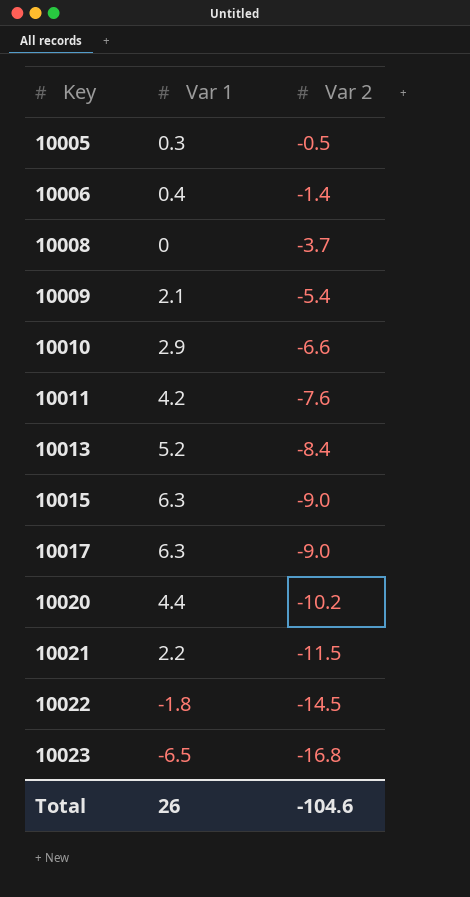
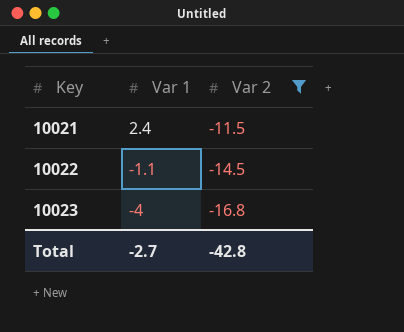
filter: none -> Var 2 <= -11.5
10021 | Var 1: 2.2 -> 2.4
10022 | Var 1: -1.8 -> -1.1
10023 | Var 1: -6.5 -> -4
Total | Var 1: 26 -> -2.7
Total | Var 2: -104.6 -> -42.8

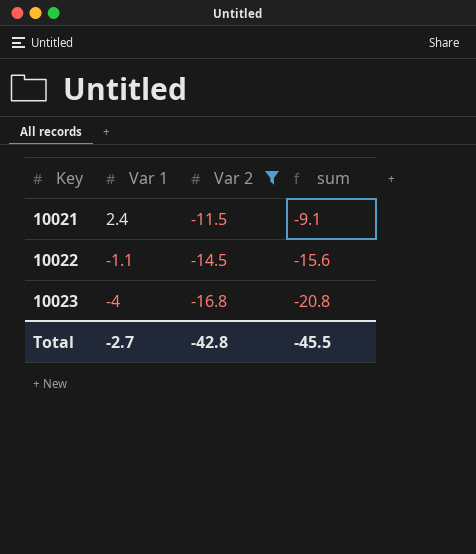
column sum | formula: none -> [Var 1] + [Var 2]

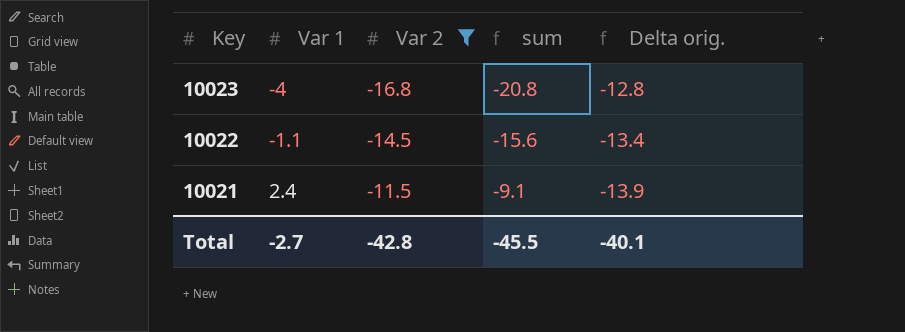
row order: Key ascending -> Key descending
column Delta orig. | formula: none -> [Var 2] - [Var 1]

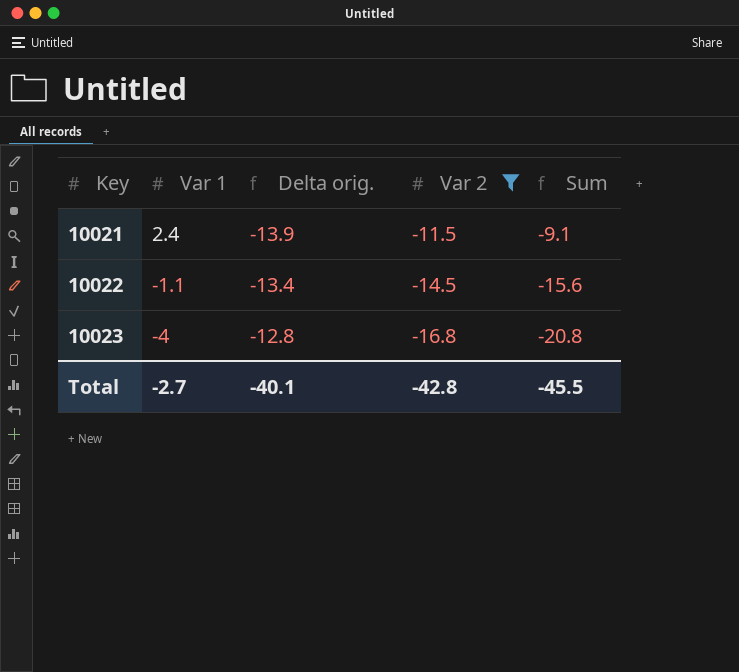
row order: Key descending -> Key ascending
column Delta orig. | position: 5 -> 3
column name: sum -> Sum

